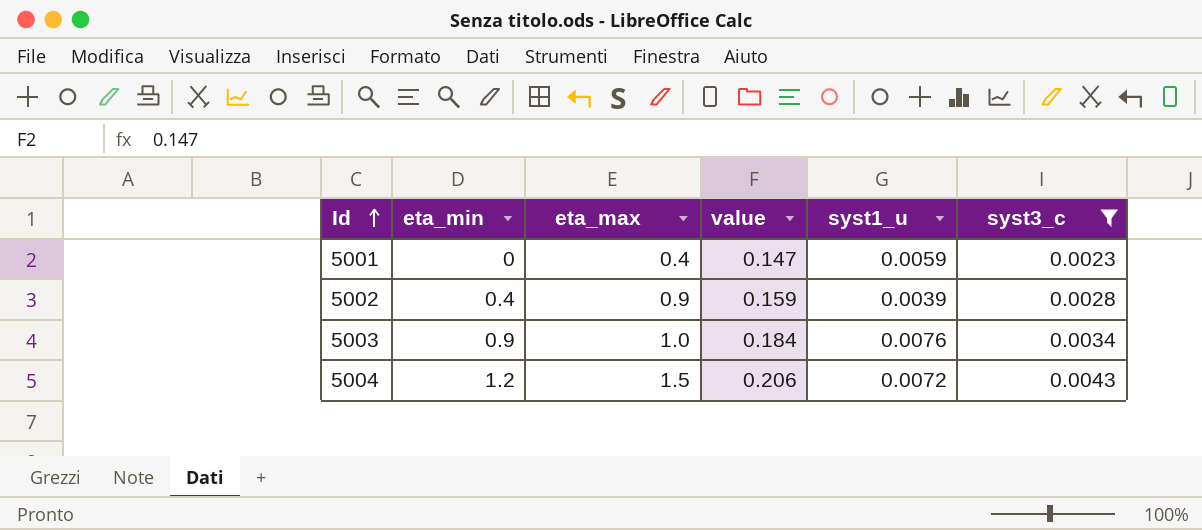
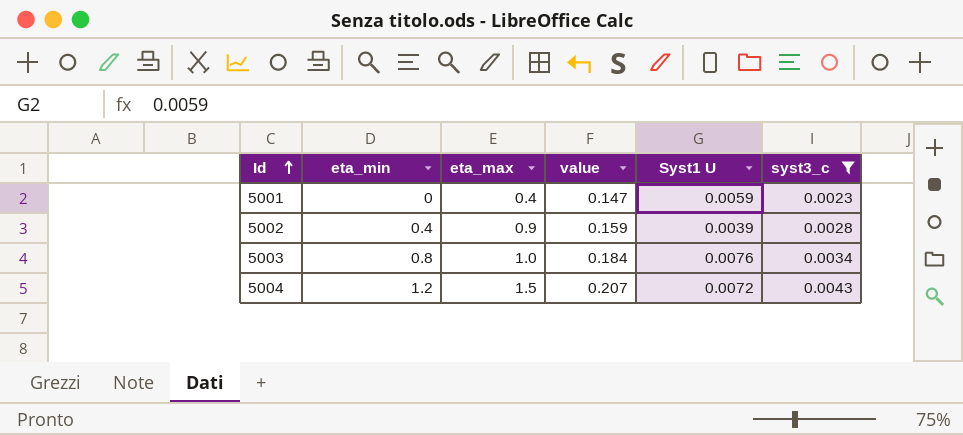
column name: syst1_u -> Syst1 U
5003 | eta_min: 0.9 -> 0.8
5004 | value: 0.206 -> 0.207

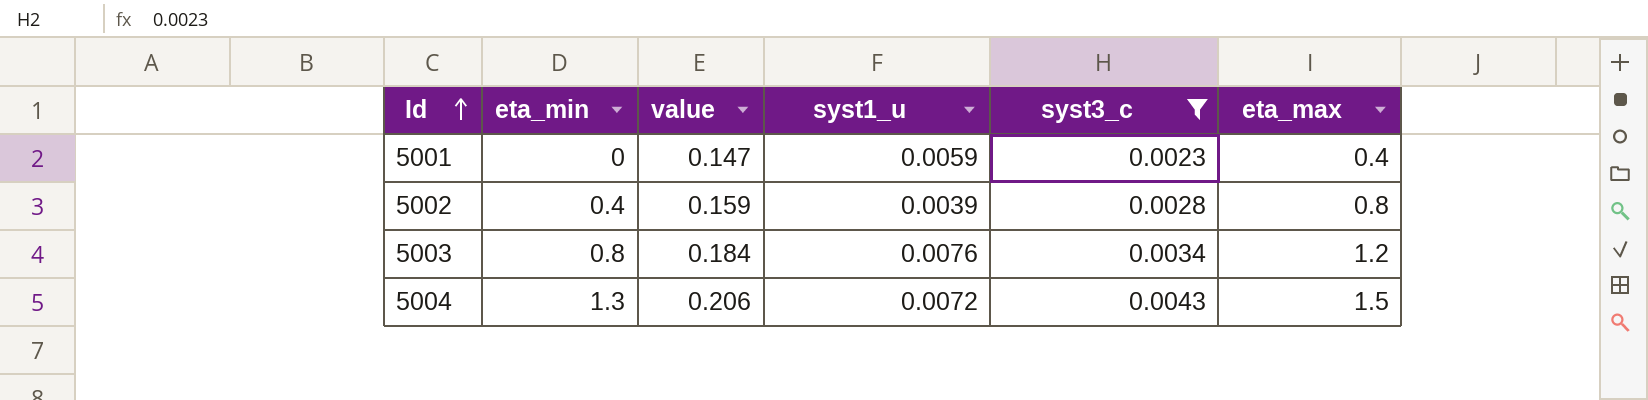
column name: Syst1 U -> syst1_u
column eta_max | position: 3 -> 6
5002 | eta_max: 0.9 -> 0.8
5003 | eta_max: 1.0 -> 1.2
5004 | eta_min: 1.2 -> 1.3
5004 | value: 0.207 -> 0.206

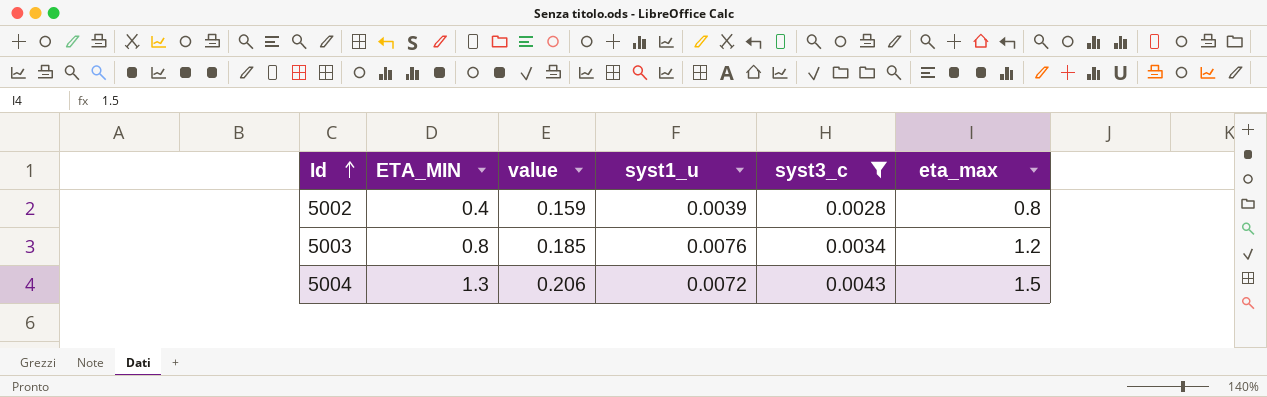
column name: eta_min -> ETA_MIN
row 5001: 0 | 0.147 | 0.0059 | 0.0023 | 0.4 -> none
5003 | value: 0.184 -> 0.185

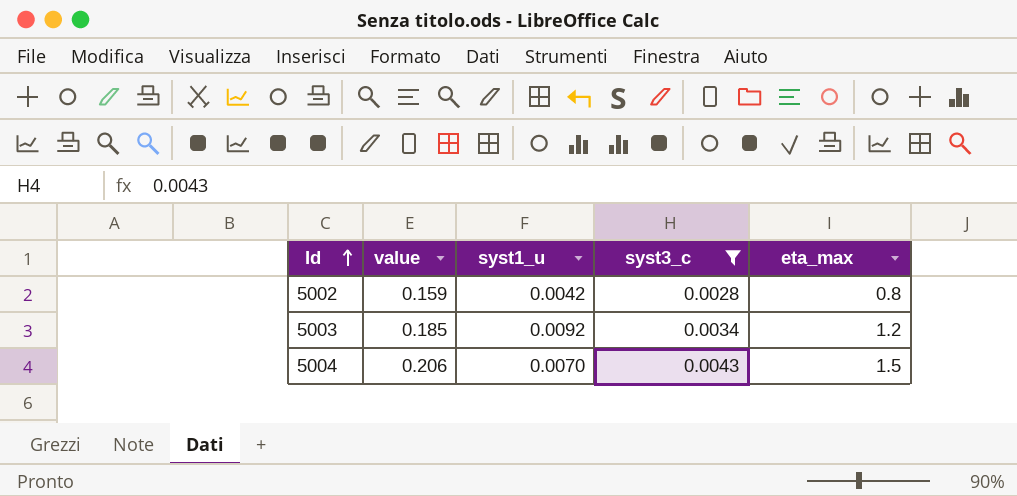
column ETA_MIN | position: 2 -> none
5002 | syst1_u: 0.0039 -> 0.0042
5003 | syst1_u: 0.0076 -> 0.0092
5004 | syst1_u: 0.0072 -> 0.0070

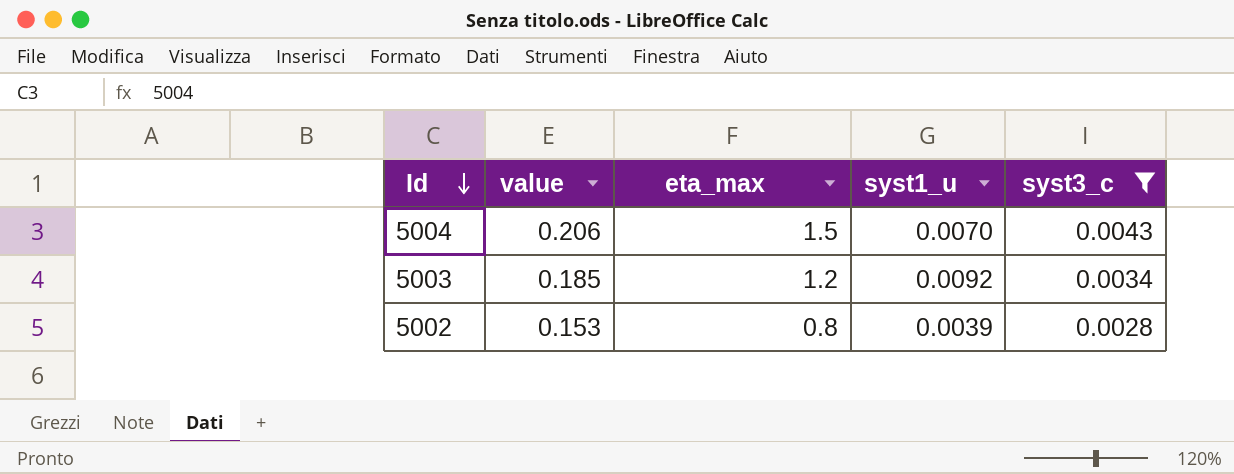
row order: Id ascending -> Id descending
column eta_max | position: 5 -> 3
5002 | value: 0.159 -> 0.153
5002 | syst1_u: 0.0042 -> 0.0039

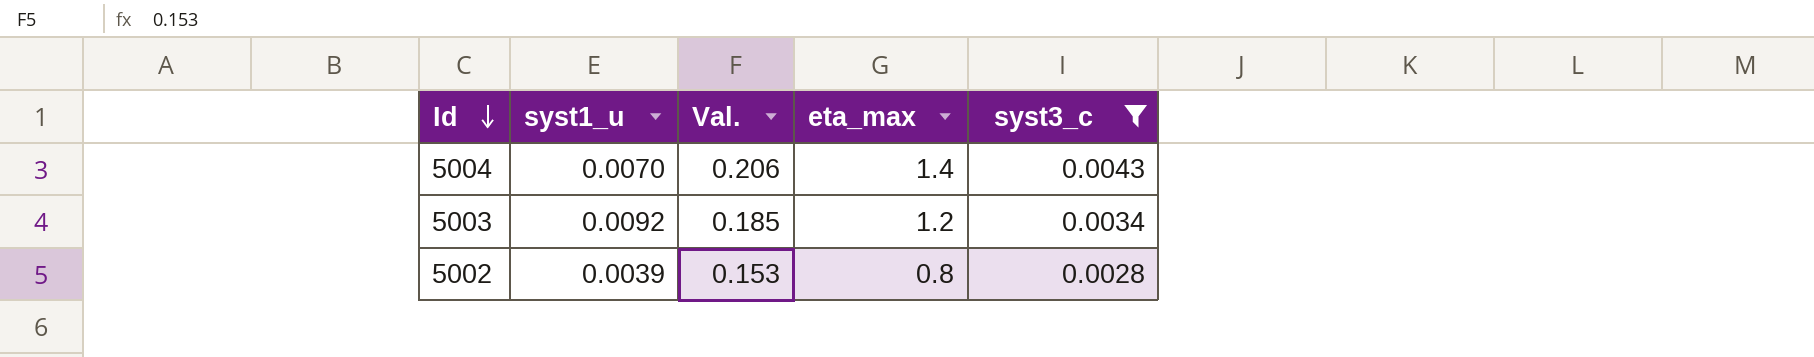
column syst1_u | position: 4 -> 2
column name: value -> Val.
5004 | eta_max: 1.5 -> 1.4

